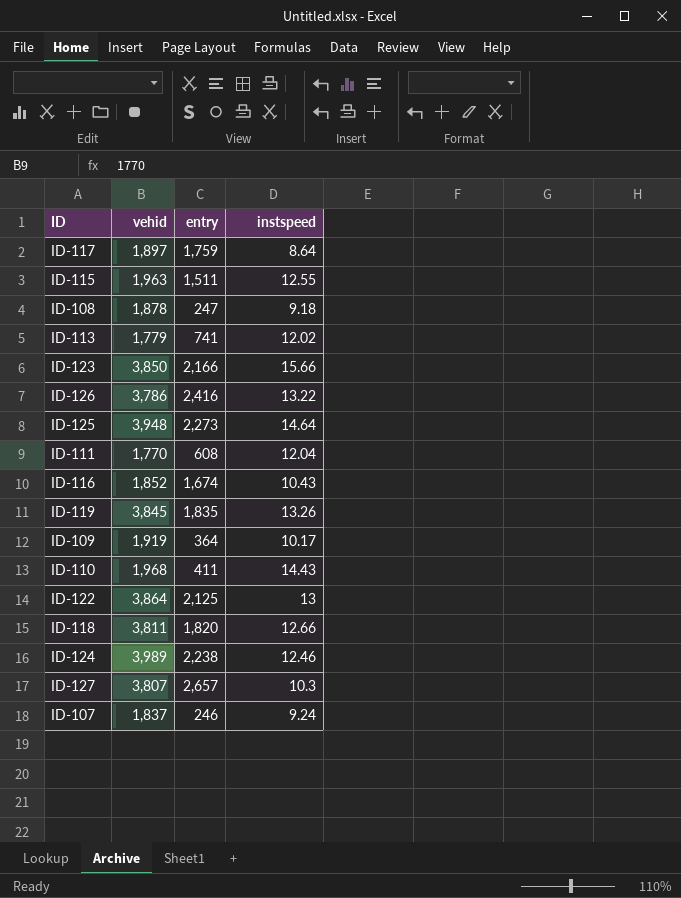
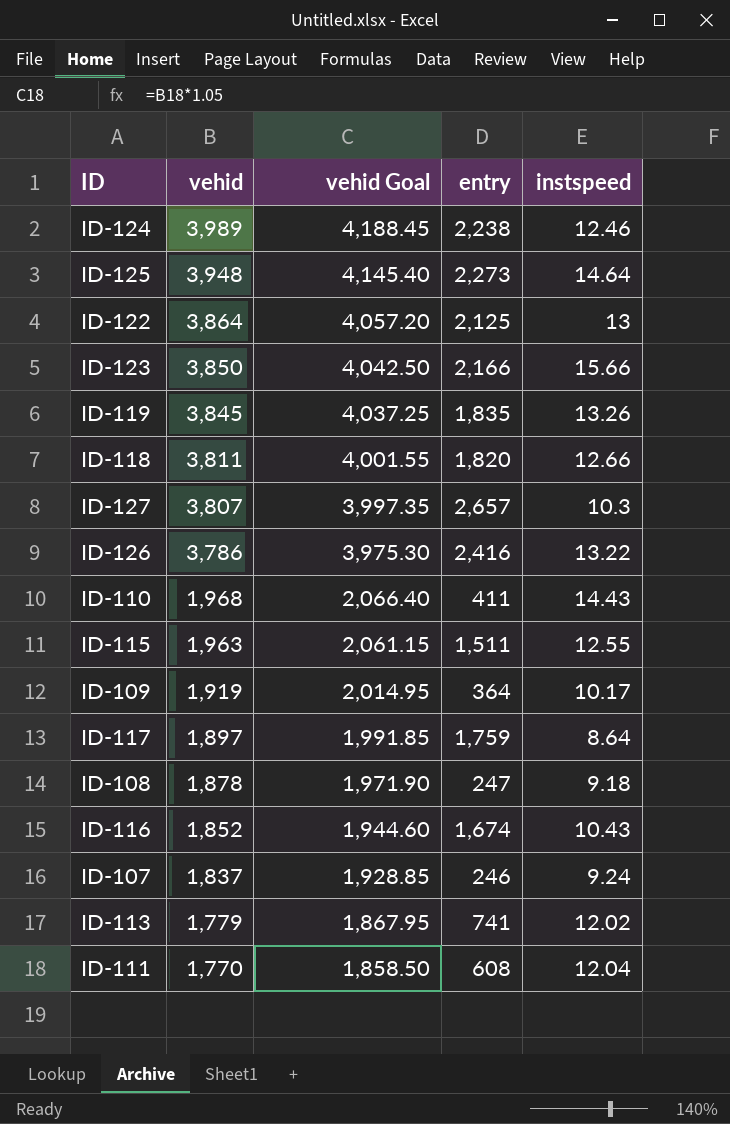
row order: none -> vehid descending
column vehid Goal | formula: none -> [vehid] * 1.05

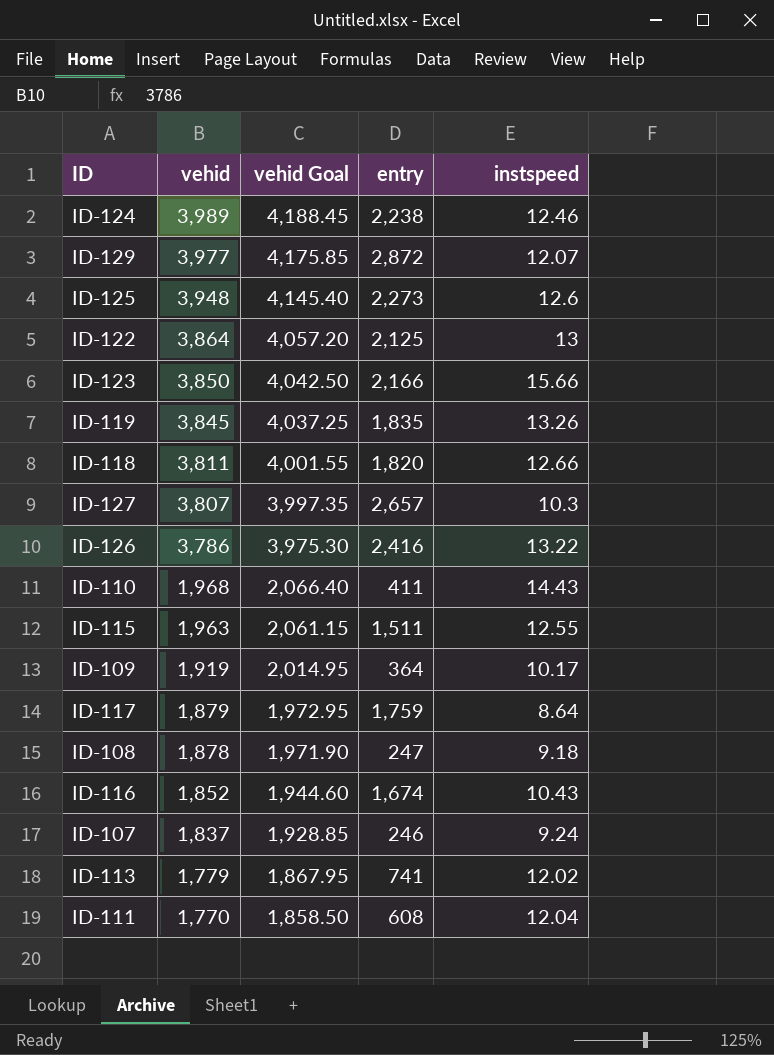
row ID-129: none -> 3,977 | 4,175.85 | 2,872 | 12.07
ID-125 | instspeed: 14.64 -> 12.6
ID-117 | vehid: 1,897 -> 1,879
ID-117 | vehid Goal: 1,991.85 -> 1,972.95

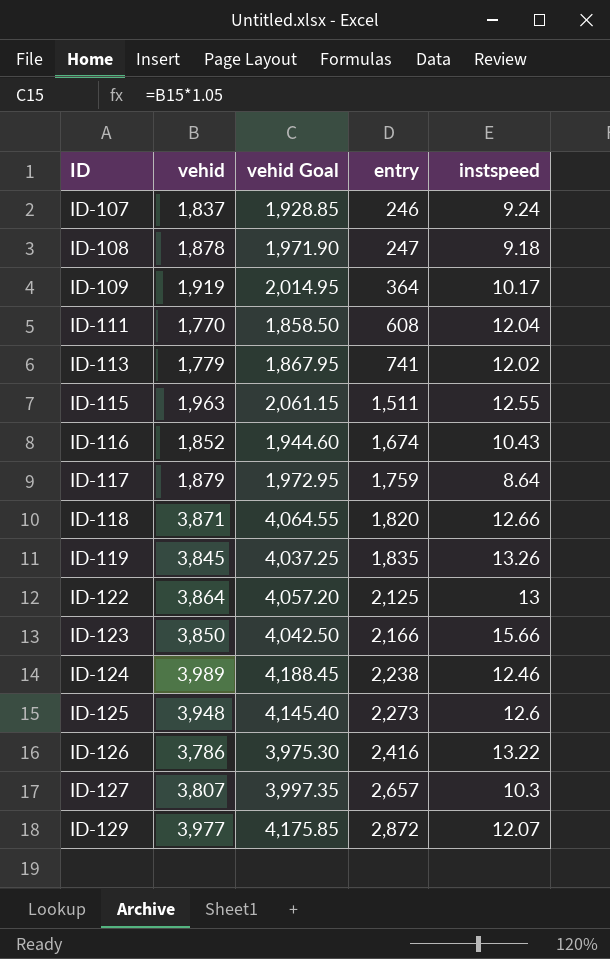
row order: vehid descending -> ID ascending
row ID-110: 1,968 | 2,066.40 | 411 | 14.43 -> none
ID-118 | vehid: 3,811 -> 3,871
ID-118 | vehid Goal: 4,001.55 -> 4,064.55

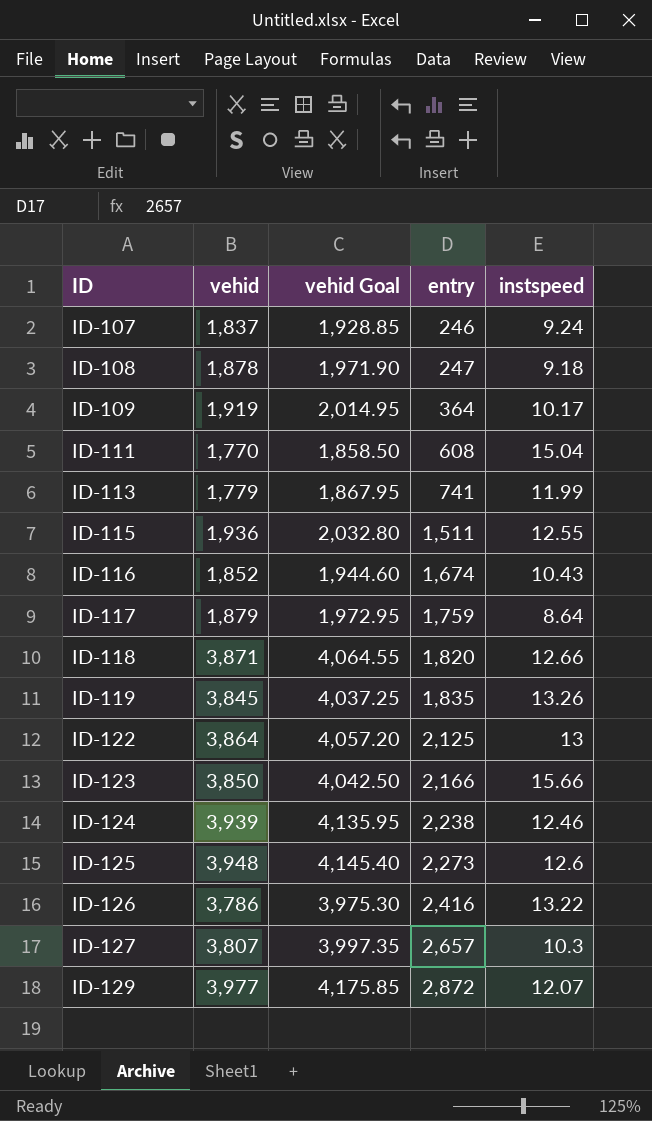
ID-111 | instspeed: 12.04 -> 15.04
ID-113 | instspeed: 12.02 -> 11.99
ID-115 | vehid: 1,963 -> 1,936
ID-115 | vehid Goal: 2,061.15 -> 2,032.80
ID-124 | vehid: 3,989 -> 3,939
ID-124 | vehid Goal: 4,188.45 -> 4,135.95

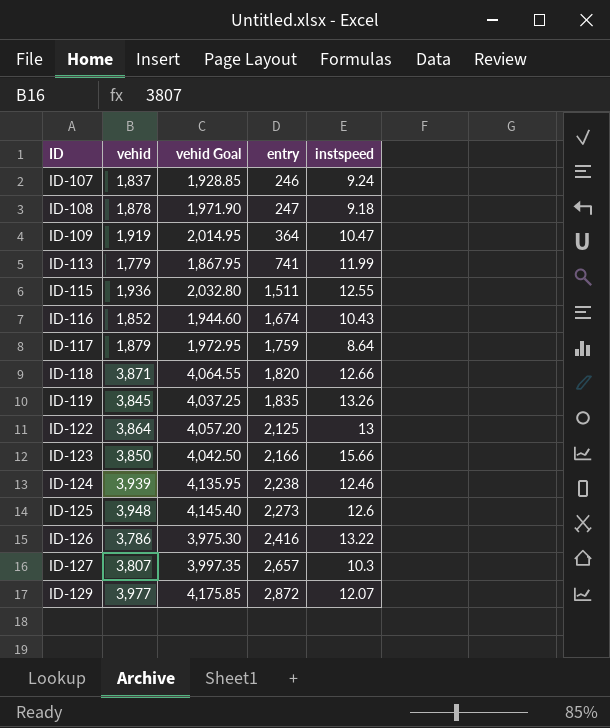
row ID-111: 1,770 | 1,858.50 | 608 | 15.04 -> none
ID-109 | instspeed: 10.17 -> 10.47

